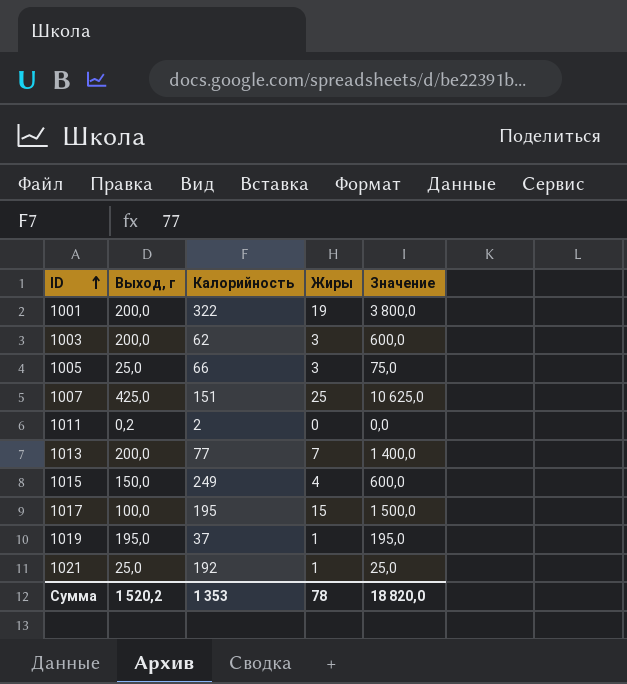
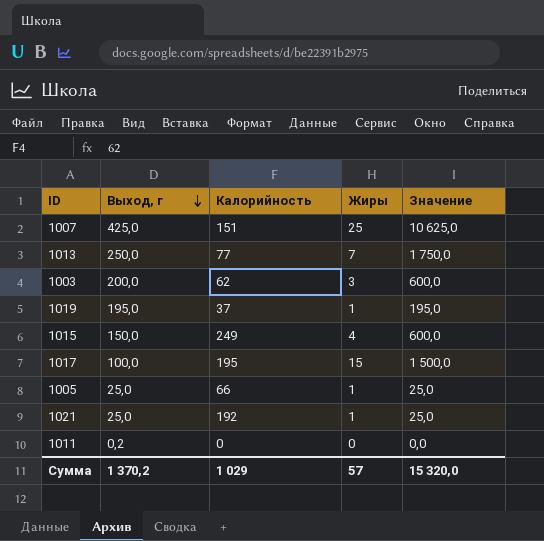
row order: ID ascending -> Выход, г descending
row 1001: 200,0 | 322 | 19 | 3 800,0 -> none
1013 | Выход, г: 200,0 -> 250,0
1013 | Значение: 1 400,0 -> 1 750,0
1005 | Жиры: 3 -> 1
1005 | Значение: 75,0 -> 25,0
1011 | Калорийность: 2 -> 0
Сумма | Выход, г: 1 520,2 -> 1 370,2
Сумма | Калорийность: 1 353 -> 1 029
Сумма | Жиры: 78 -> 57
Сумма | Значение: 18 820,0 -> 15 320,0

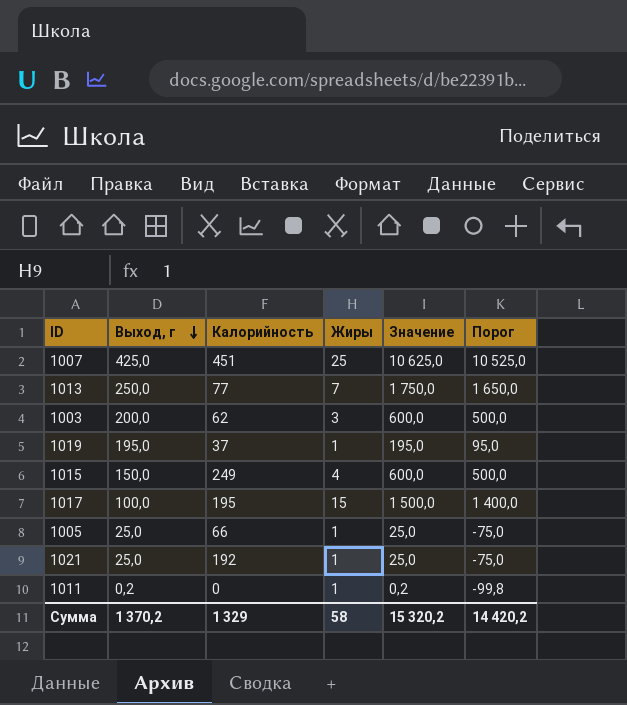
column Порог | formula: none -> [Значение] - 100
1007 | Калорийность: 151 -> 451
1011 | Жиры: 0 -> 1
1011 | Значение: 0,0 -> 0,2
Сумма | Калорийность: 1 029 -> 1 329
Сумма | Жиры: 57 -> 58
Сумма | Значение: 15 320,0 -> 15 320,2

